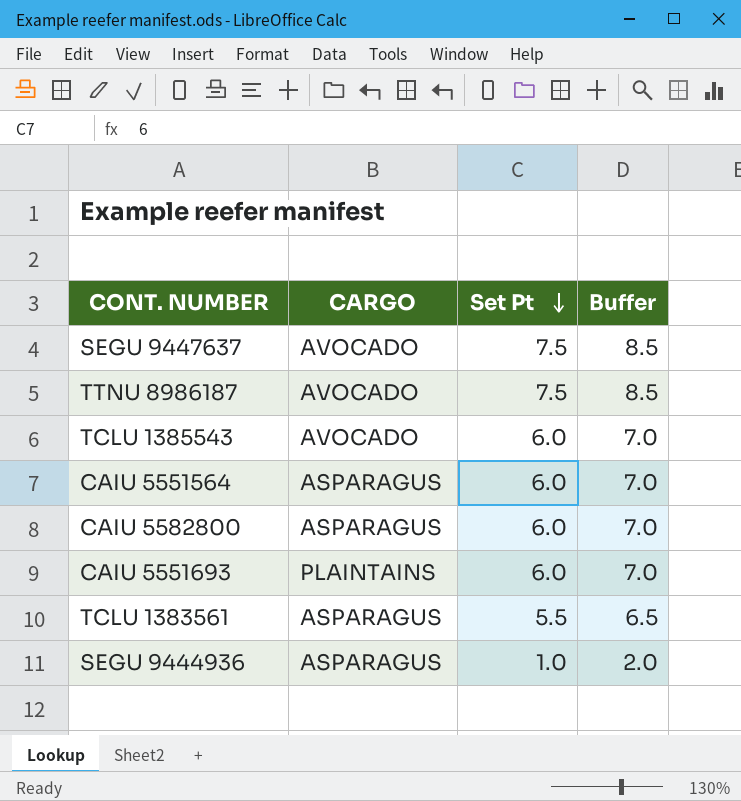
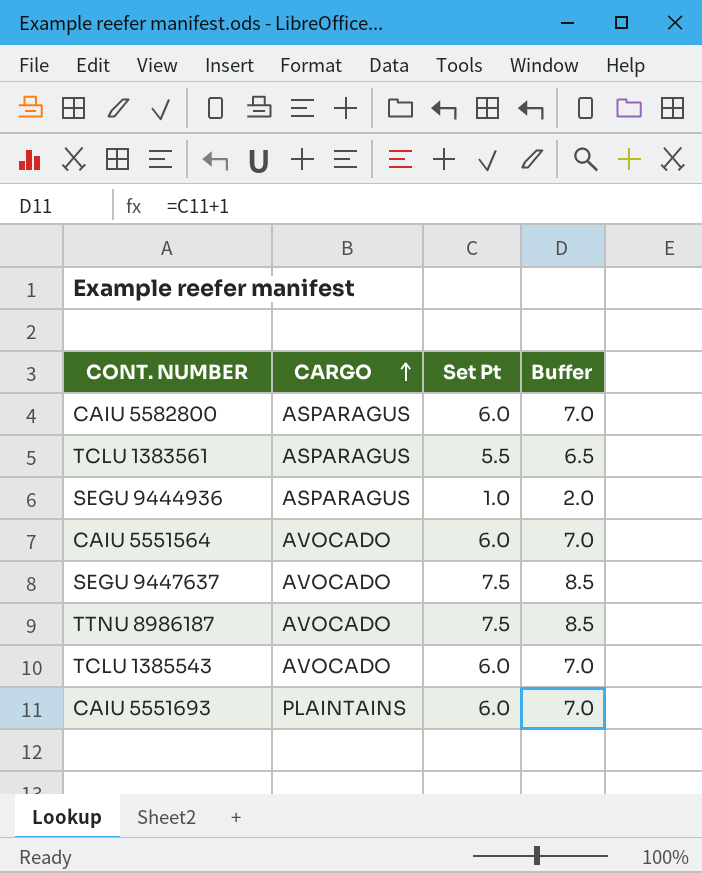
row order: Set Pt descending -> CARGO ascending
CAIU 5551564 | CARGO: ASPARAGUS -> AVOCADO

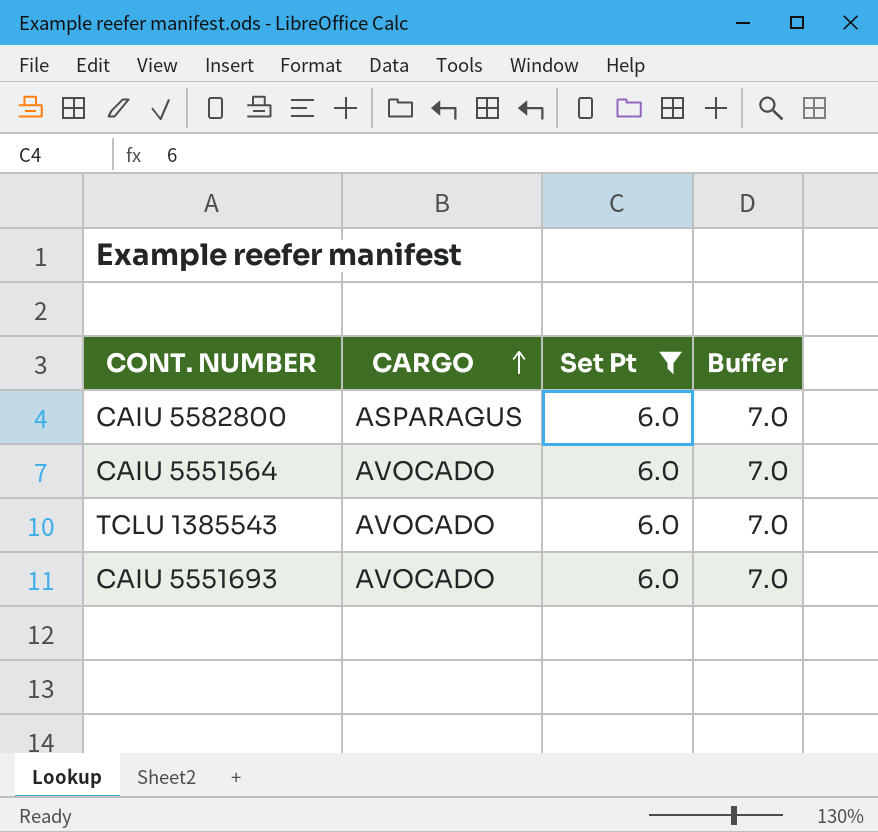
filter: none -> Set Pt = 6.0
CAIU 5551693 | CARGO: PLAINTAINS -> AVOCADO

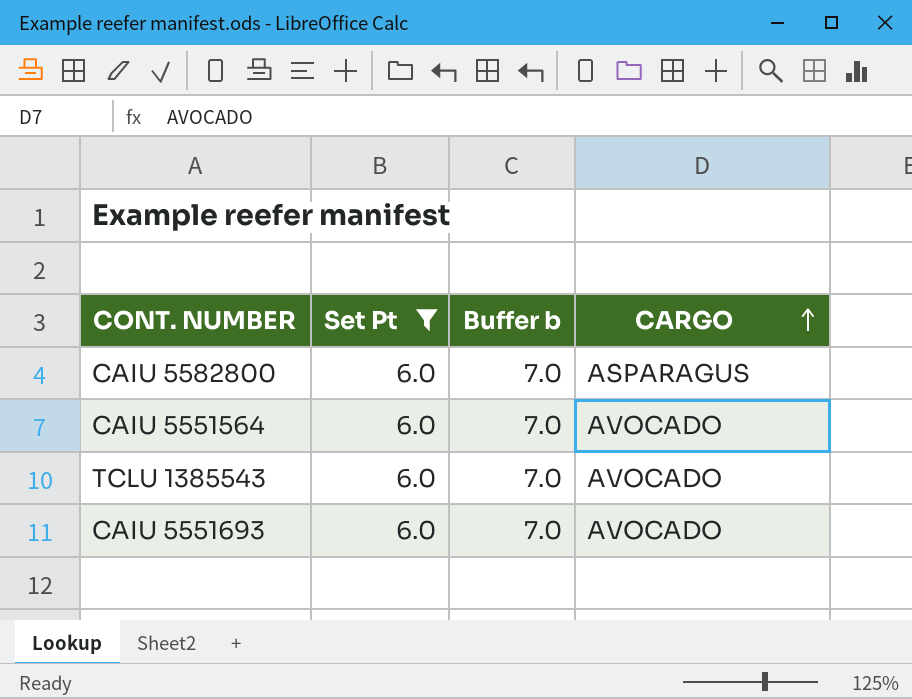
column name: Buffer -> Buffer b
column CARGO | position: 2 -> 4

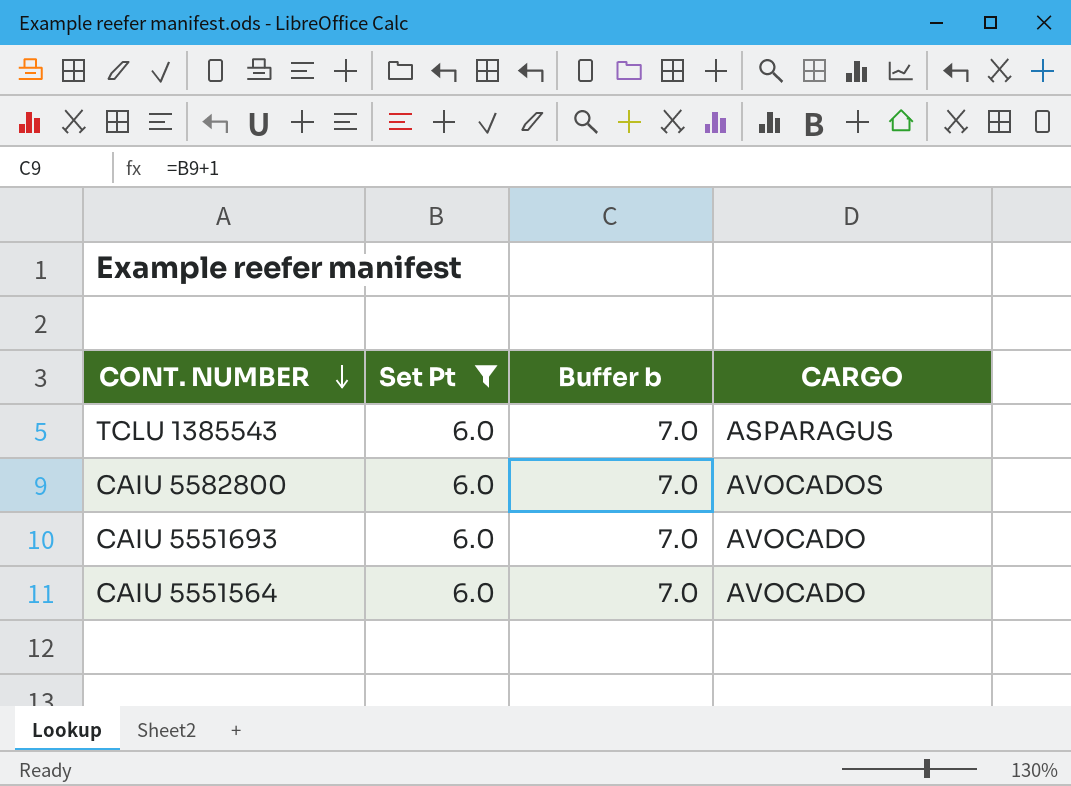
row order: CARGO ascending -> CONT. NUMBER descending
TCLU 1385543 | CARGO: AVOCADO -> ASPARAGUS
CAIU 5582800 | CARGO: ASPARAGUS -> AVOCADOS

